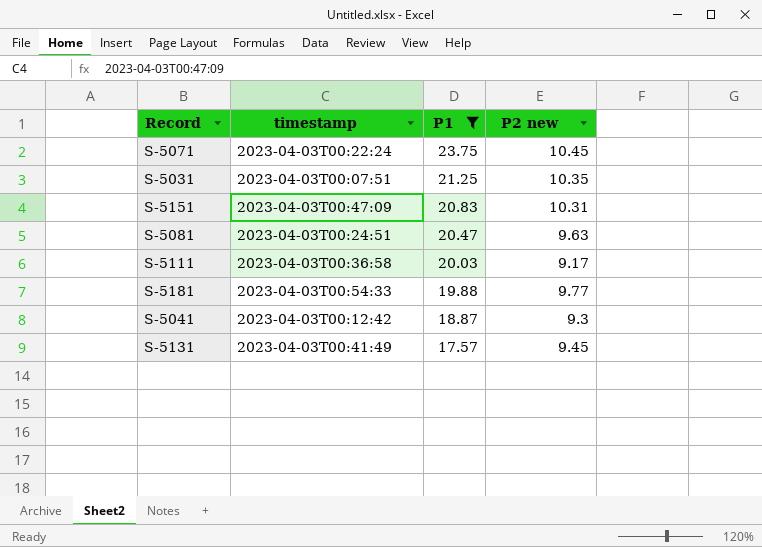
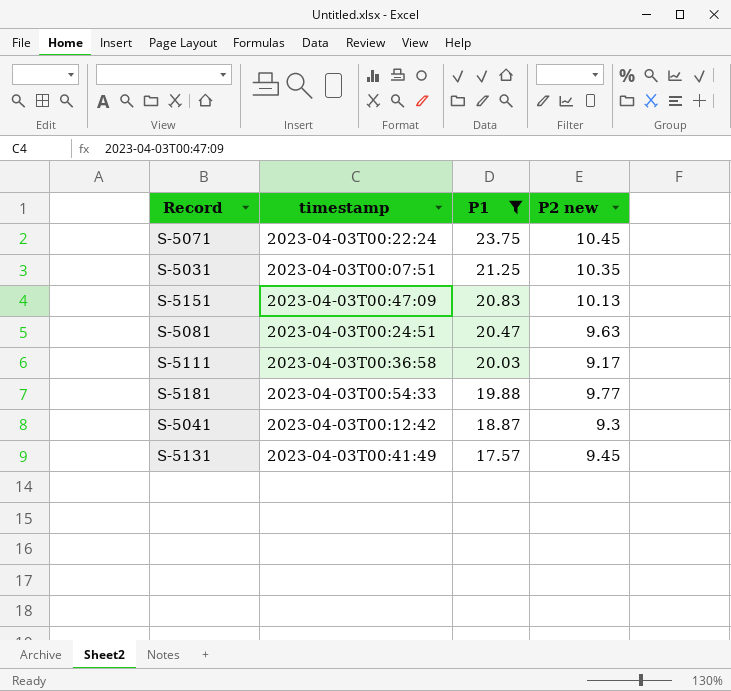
S-5151 | P2 new: 10.31 -> 10.13

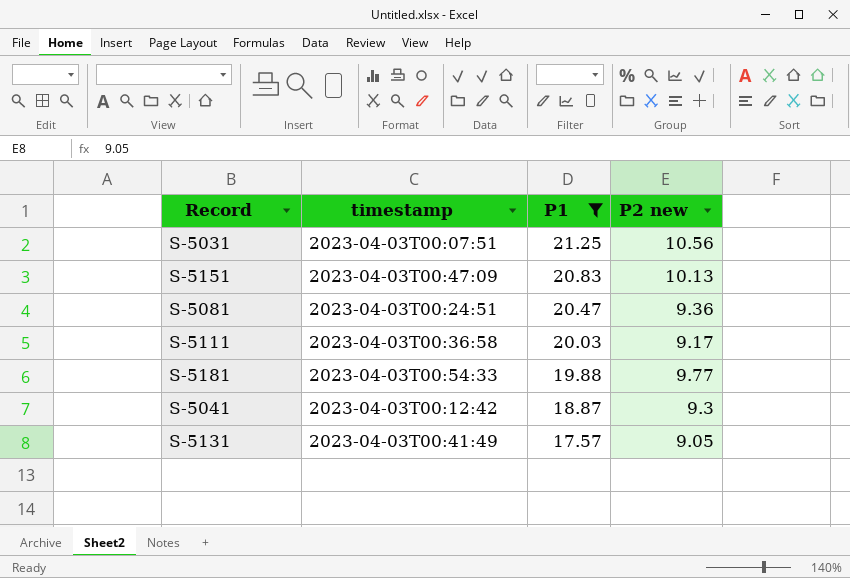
row S-5071: 2023-04-03T00:22:24 | 23.75 | 10.45 -> none
S-5031 | P2 new: 10.35 -> 10.56
S-5081 | P2 new: 9.63 -> 9.36
S-5131 | P2 new: 9.45 -> 9.05

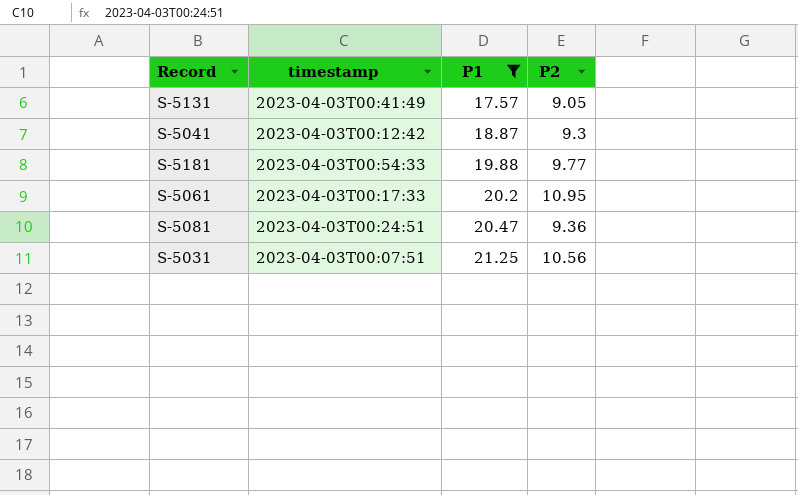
row order: P1 descending -> P1 ascending
column name: P2 new -> P2
row S-5151: 2023-04-03T00:47:09 | 20.83 | 10.13 -> none
row S-5111: 2023-04-03T00:36:58 | 20.03 | 9.17 -> none
row S-5061: none -> 2023-04-03T00:17:33 | 20.2 | 10.95

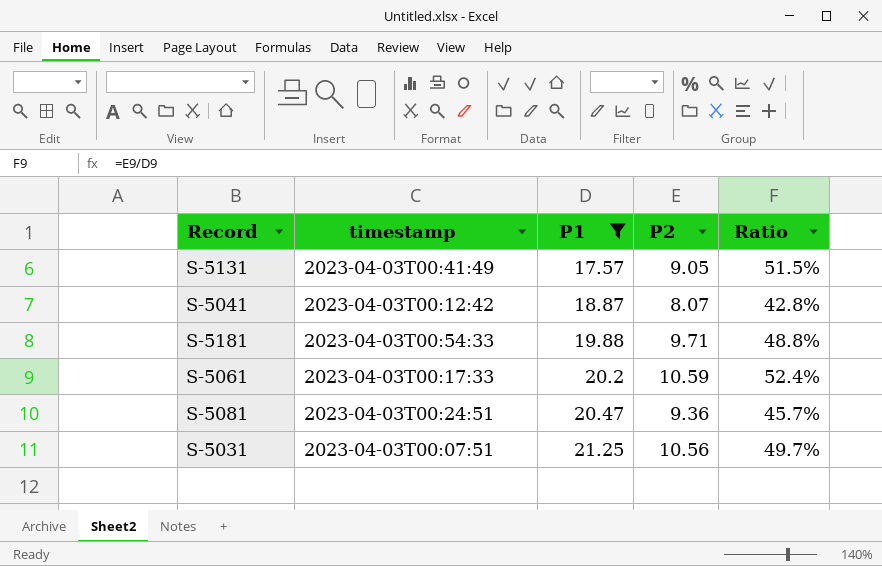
column Ratio | formula: none -> [P2] / [P1]
S-5041 | P2: 9.3 -> 8.07
S-5181 | P2: 9.77 -> 9.71
S-5061 | P2: 10.95 -> 10.59

